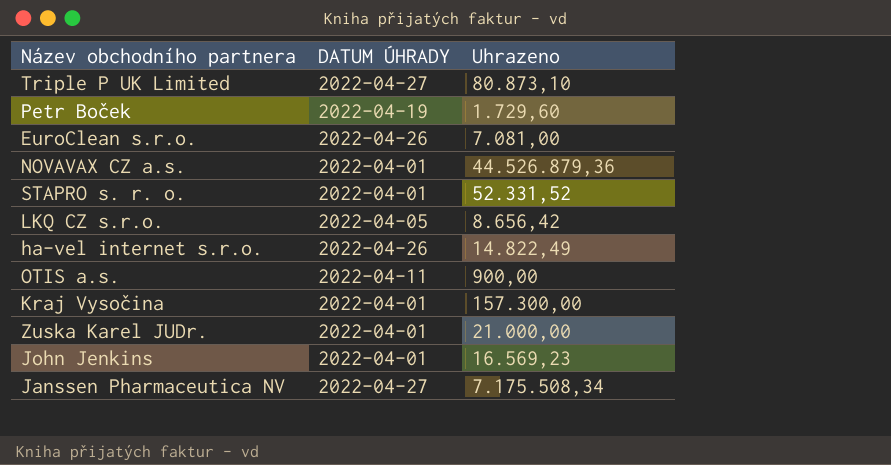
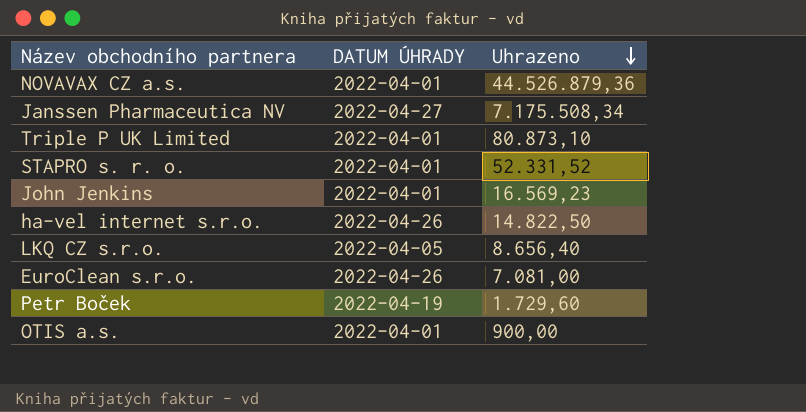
row order: none -> Uhrazeno descending
row Kraj Vysočina: 2022-04-01 | 157.300,00 -> none
row Zuska Karel JUDr.: 2022-04-01 | 21.000,00 -> none
Triple P UK Limited | DATUM ÚHRADY: 2022-04-27 -> 2022-04-01
ha-vel internet s.r.o. | Uhrazeno: 14.822,49 -> 14.822,50
LKQ CZ s.r.o. | Uhrazeno: 8.656,42 -> 8.656,40
OTIS a.s. | DATUM ÚHRADY: 2022-04-11 -> 2022-04-01

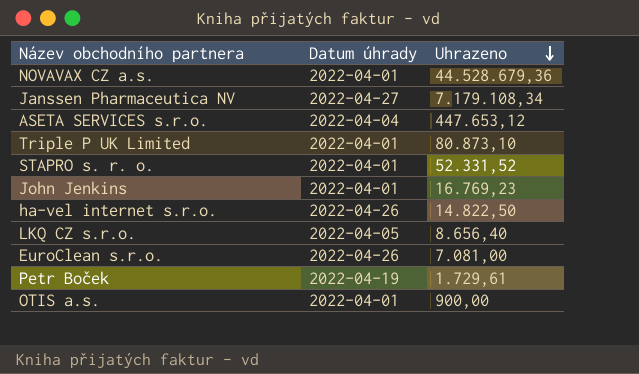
column name: DATUM ÚHRADY -> Datum úhrady
NOVAVAX CZ a.s. | Uhrazeno: 44.526.879,36 -> 44.528.679,36
Janssen Pharmaceutica NV | Uhrazeno: 7.175.508,34 -> 7.179.108,34
row ASETA SERVICES s.r.o.: none -> 2022-04-04 | 447.653,12
John Jenkins | Uhrazeno: 16.569,23 -> 16.769,23
Petr Boček | Uhrazeno: 1.729,60 -> 1.729,61

